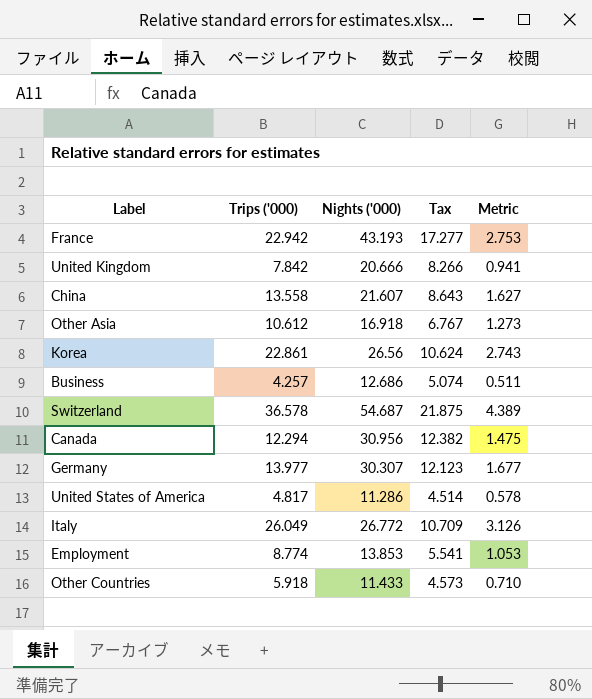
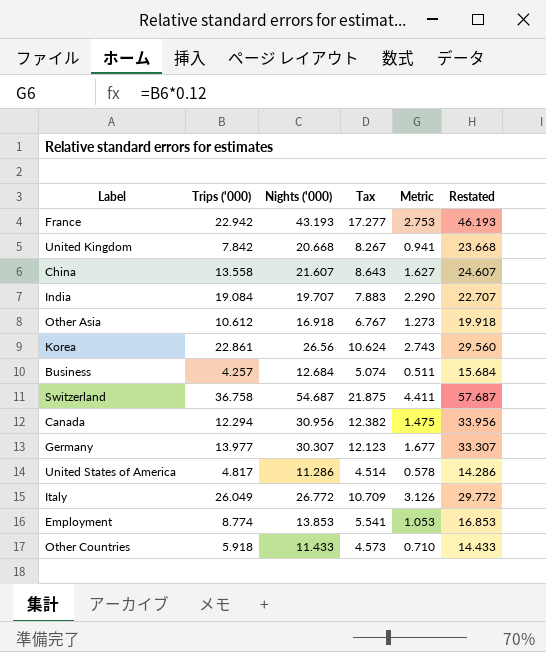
column Restated | formula: none -> [Nights ('000)] + 3
United Kingdom | Nights ('000): 20.666 -> 20.668
United Kingdom | Tax: 8.266 -> 8.267
row India: none -> 19.084 | 19.707 | 7.883 | 2.290 | 22.707
Business | Nights ('000): 12.686 -> 12.684
Switzerland | Trips ('000): 36.578 -> 36.758
Switzerland | Metric: 4.389 -> 4.411

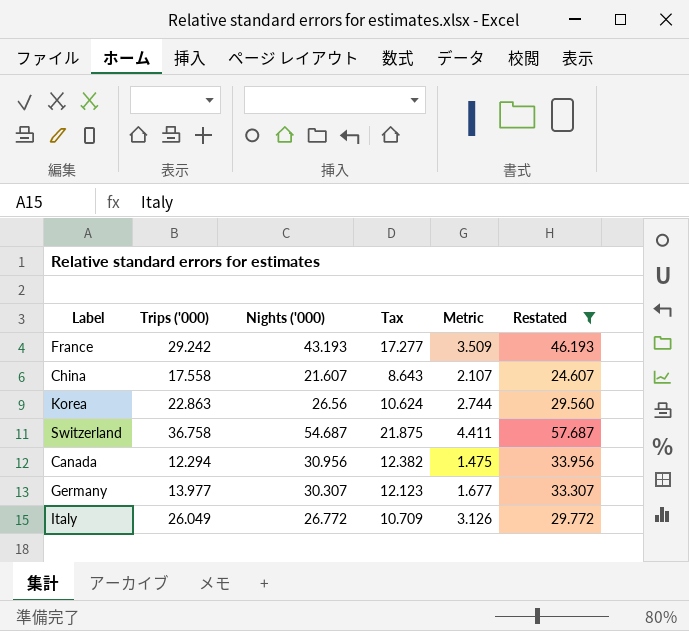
filter: none -> Restated >= 24.607
France | Trips ('000): 22.942 -> 29.242
France | Metric: 2.753 -> 3.509
China | Trips ('000): 13.558 -> 17.558
China | Metric: 1.627 -> 2.107
Korea | Trips ('000): 22.861 -> 22.863
Korea | Metric: 2.743 -> 2.744

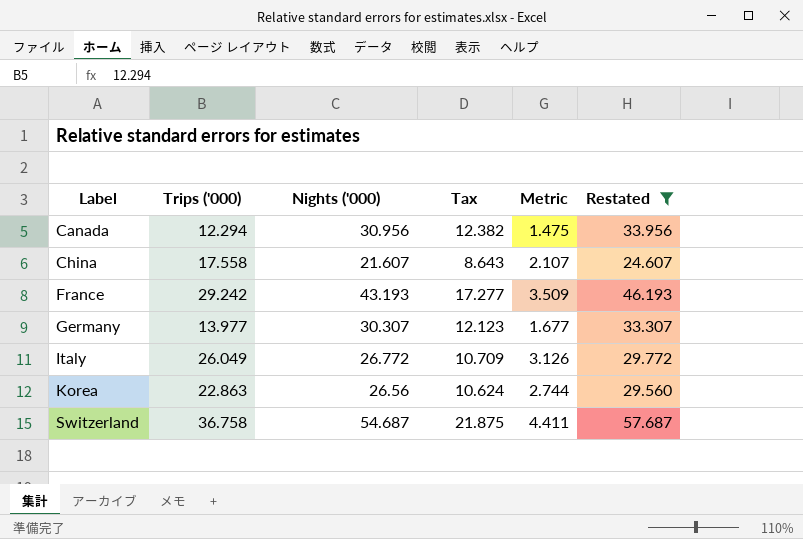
row order: none -> Label ascending

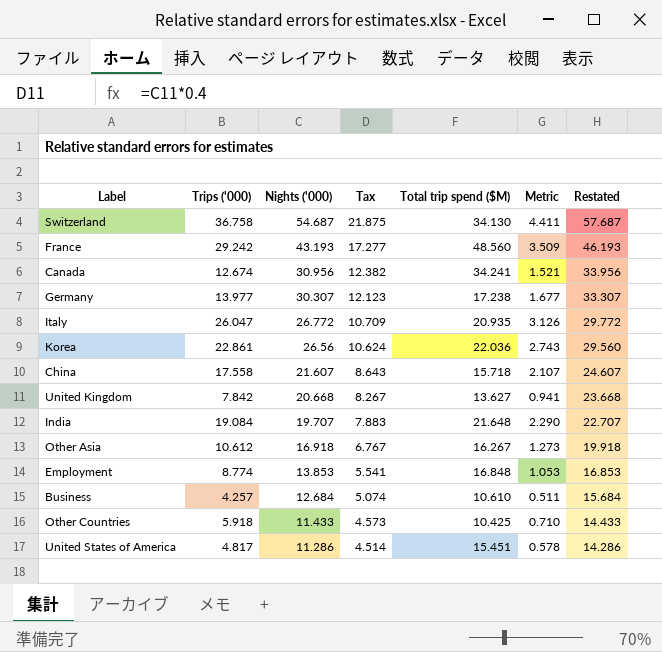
filter: Restated >= 24.607 -> none
row order: Label ascending -> Nights ('000) descending
column Total trip spend ($M) | position: none -> 5
Canada | Trips ('000): 12.294 -> 12.674
Canada | Metric: 1.475 -> 1.521
Italy | Trips ('000): 26.049 -> 26.047
Korea | Trips ('000): 22.863 -> 22.861
Korea | Metric: 2.744 -> 2.743

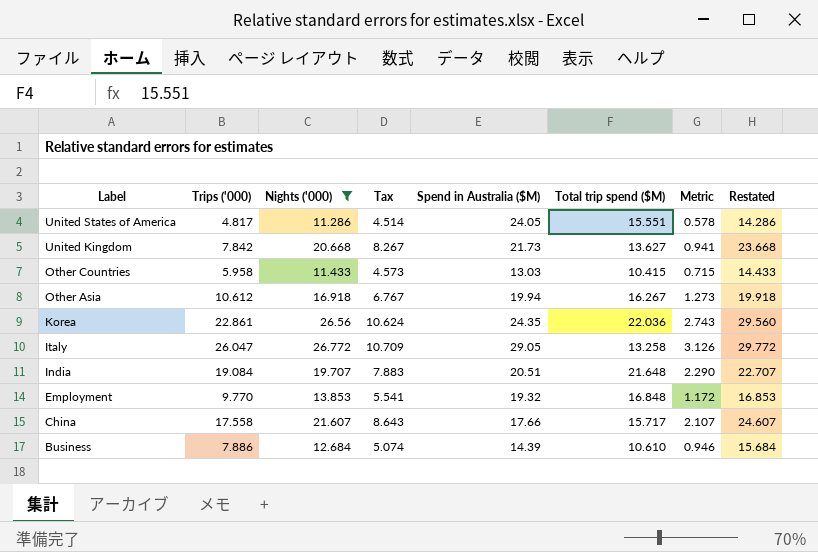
filter: none -> Nights ('000) <= 26.772
row order: Nights ('000) descending -> Label descending
column Spend in Australia ($M) | position: none -> 5
United States of America | Total trip spend ($M): 15.451 -> 15.551
Other Countries | Trips ('000): 5.918 -> 5.958
Other Countries | Total trip spend ($M): 10.425 -> 10.415
Other Countries | Metric: 0.710 -> 0.715
Italy | Total trip spend ($M): 20.935 -> 13.258
Employment | Trips ('000): 8.774 -> 9.770
Employment | Metric: 1.053 -> 1.172
China | Total trip spend ($M): 15.718 -> 15.717
Business | Trips ('000): 4.257 -> 7.886
Business | Metric: 0.511 -> 0.946

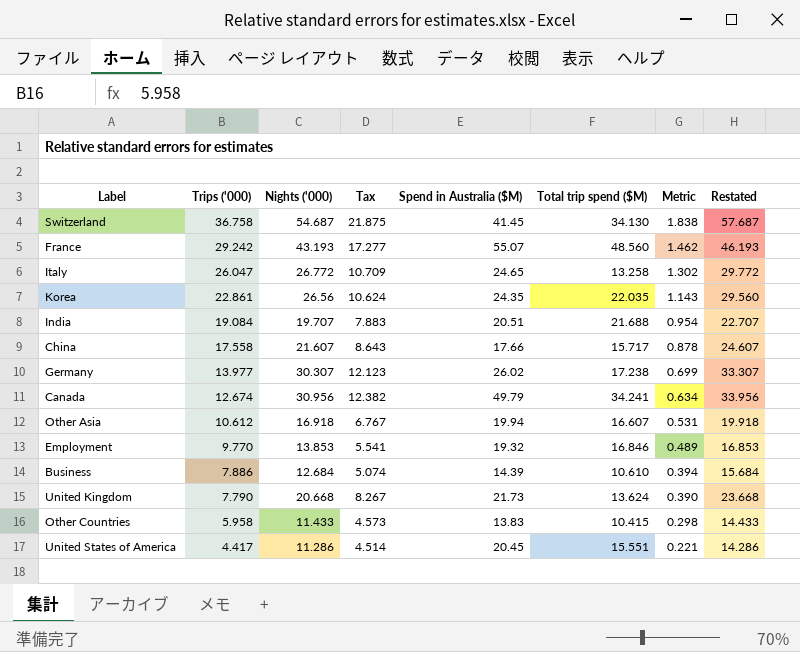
filter: Nights ('000) <= 26.772 -> none
row order: Label descending -> Trips ('000) descending
column Metric | formula: [Trips ('000)] * 0.12 -> [Trips ('000)] * 0.05
Italy | Spend in Australia ($M): 29.05 -> 24.65
Korea | Total trip spend ($M): 22.036 -> 22.035
India | Total trip spend ($M): 21.648 -> 21.688
Other Asia | Total trip spend ($M): 16.267 -> 16.607
Employment | Total trip spend ($M): 16.848 -> 16.846
United Kingdom | Trips ('000): 7.842 -> 7.790
United Kingdom | Total trip spend ($M): 13.627 -> 13.624
Other Countries | Spend in Australia ($M): 13.03 -> 13.83
United States of America | Trips ('000): 4.817 -> 4.417
United States of America | Spend in Australia ($M): 24.05 -> 20.45

